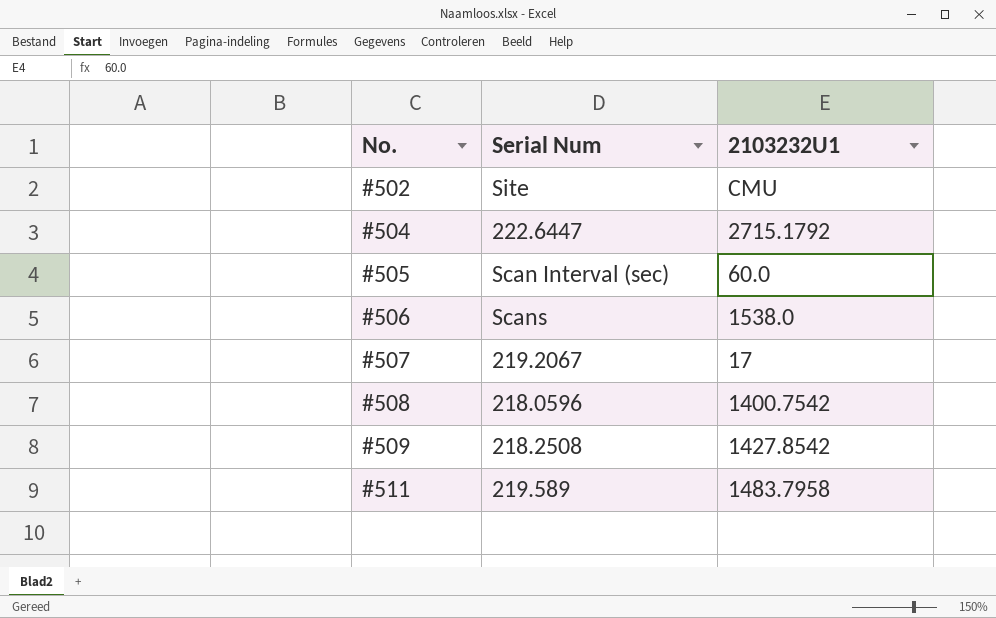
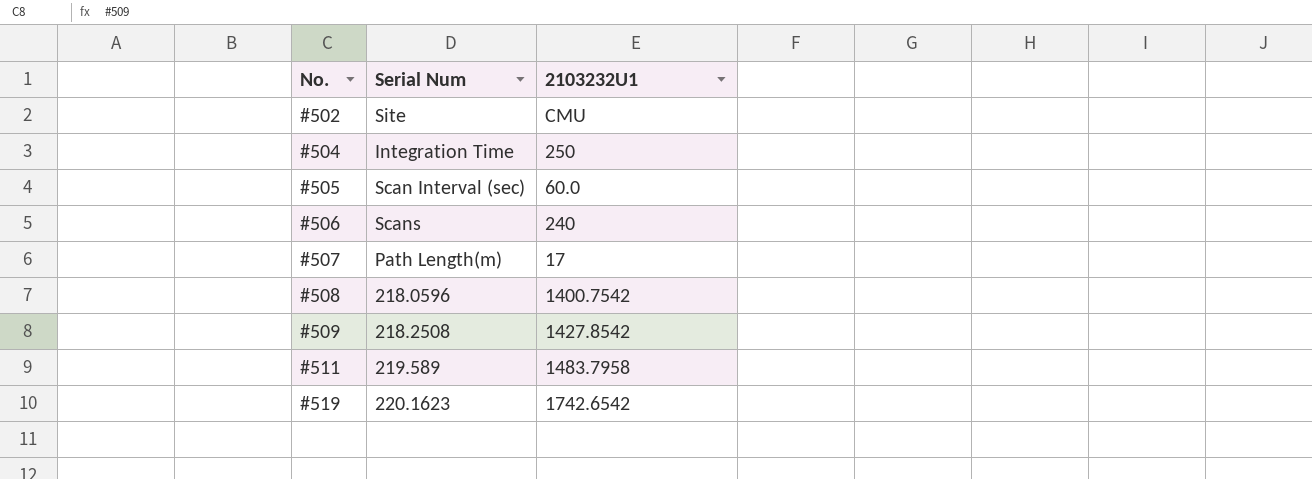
#504 | Serial Num: 222.6447 -> Integration Time
#504 | 2103232U1: 2715.1792 -> 250
#506 | 2103232U1: 1538.0 -> 240
#507 | Serial Num: 219.2067 -> Path Length(m)
row #519: none -> 220.1623 | 1742.6542

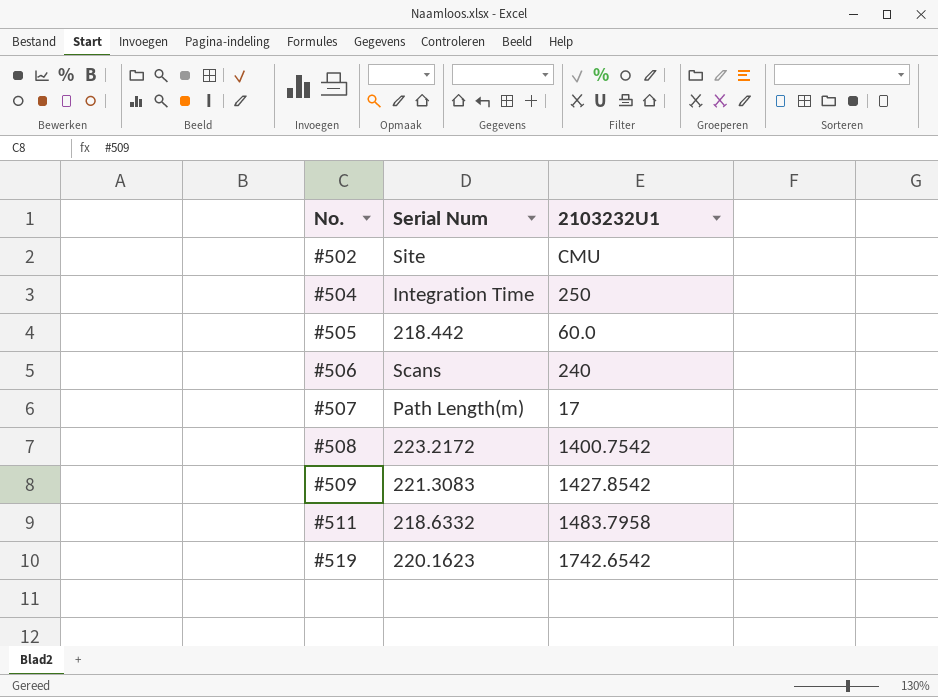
#505 | Serial Num: Scan Interval (sec) -> 218.442
#508 | Serial Num: 218.0596 -> 223.2172
#509 | Serial Num: 218.2508 -> 221.3083
#511 | Serial Num: 219.589 -> 218.6332

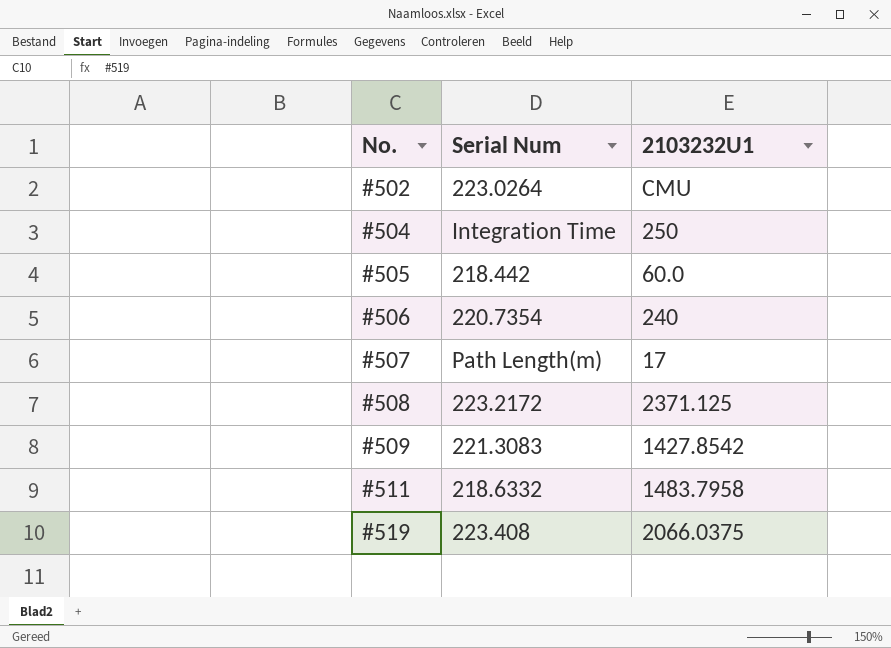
#502 | Serial Num: Site -> 223.0264
#506 | Serial Num: Scans -> 220.7354
#508 | 2103232U1: 1400.7542 -> 2371.125
#519 | Serial Num: 220.1623 -> 223.408
#519 | 2103232U1: 1742.6542 -> 2066.0375

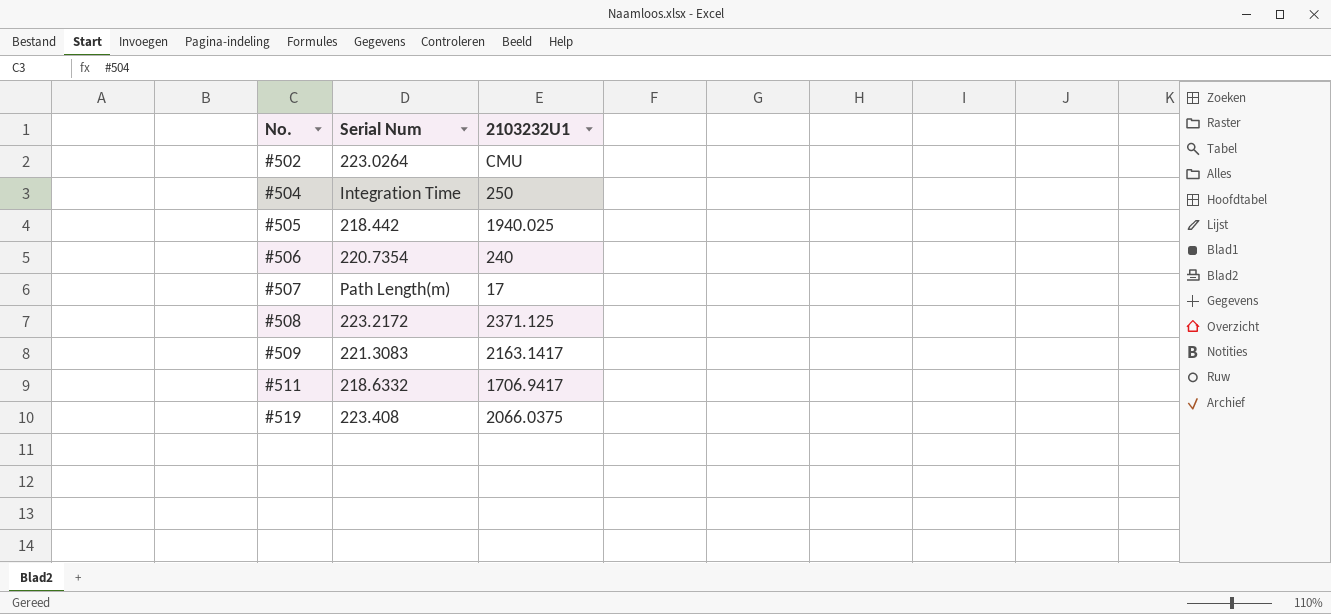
#505 | 2103232U1: 60.0 -> 1940.025
#509 | 2103232U1: 1427.8542 -> 2163.1417
#511 | 2103232U1: 1483.7958 -> 1706.9417

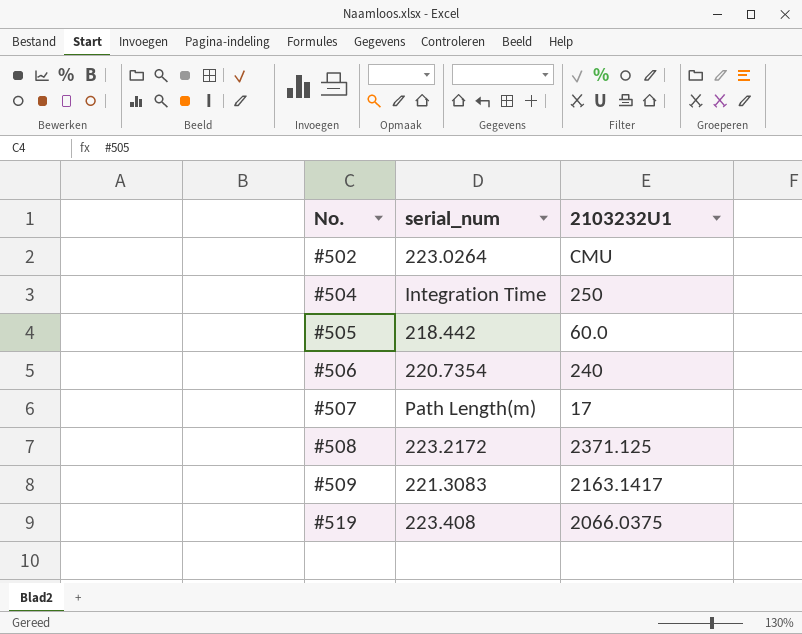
column name: Serial Num -> serial_num
row #511: 218.6332 | 1706.9417 -> none
#505 | 2103232U1: 1940.025 -> 60.0

